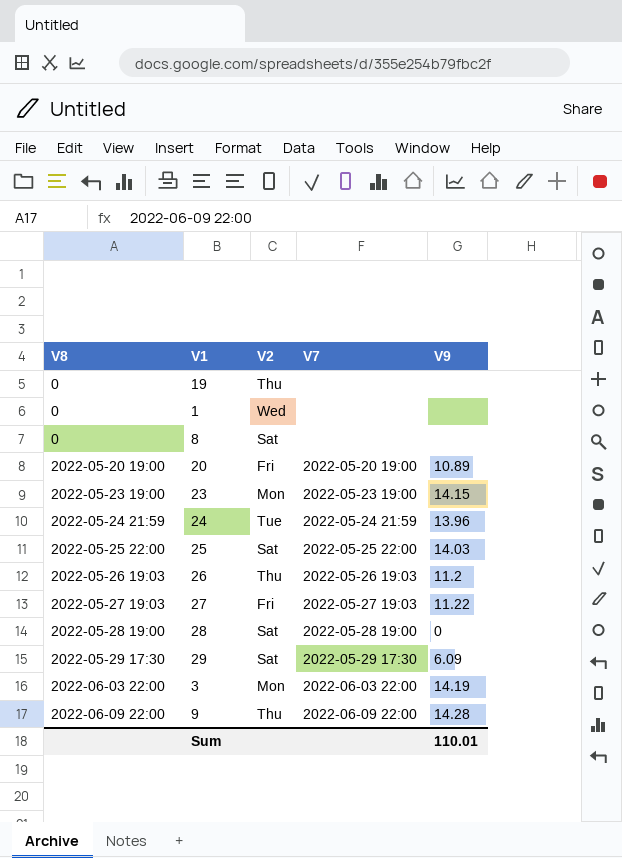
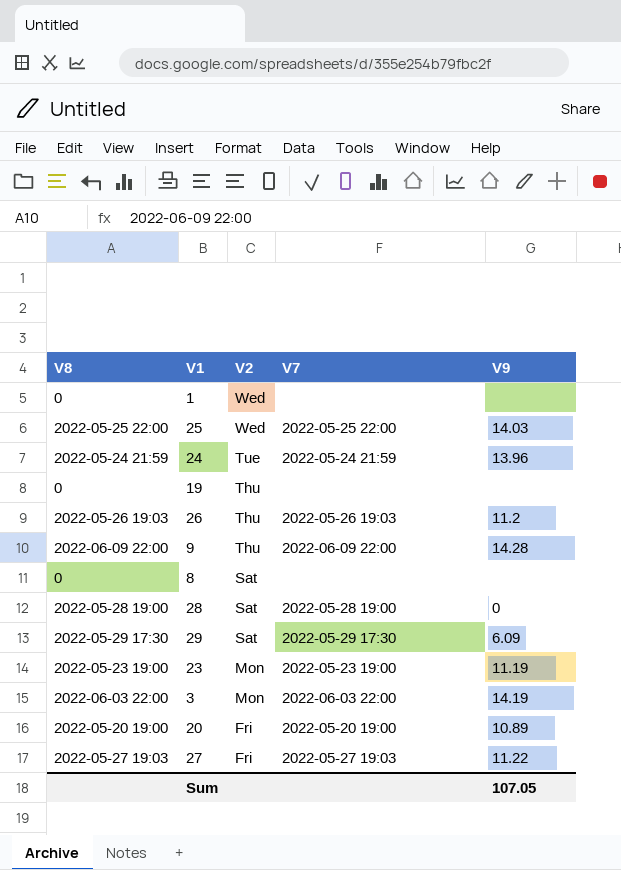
row order: V8 ascending -> V2 descending
25 | V2: Sat -> Wed
23 | V9: 14.15 -> 11.19
Sum | V9: 110.01 -> 107.05

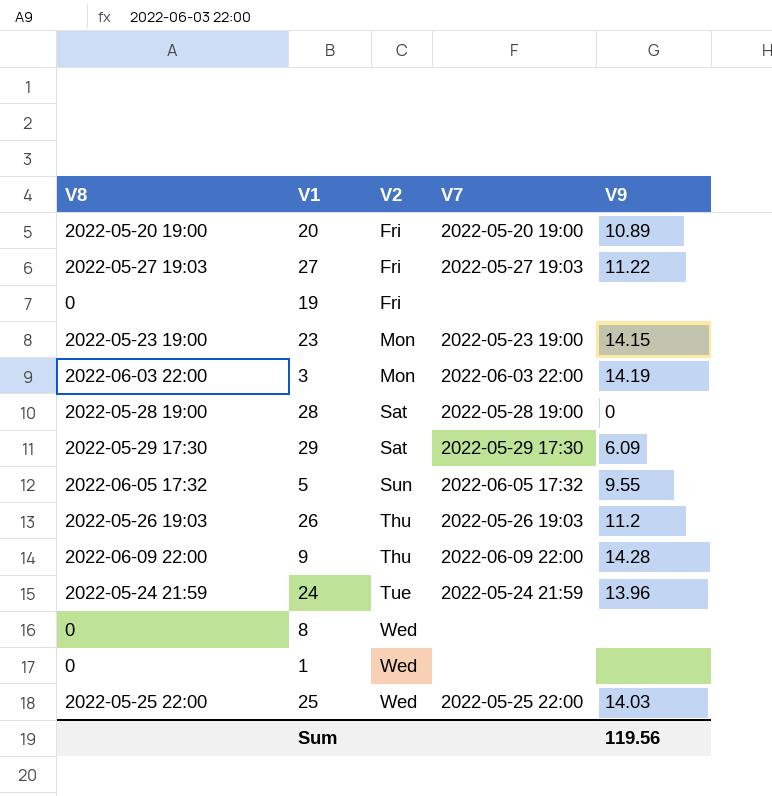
row order: V2 descending -> V2 ascending
19 | V2: Thu -> Fri
23 | V9: 11.19 -> 14.15
row 5: none -> 2022-06-05 17:32 | Sun | 2022-06-05 17:32 | 9.55
8 | V2: Sat -> Wed
Sum | V9: 107.05 -> 119.56

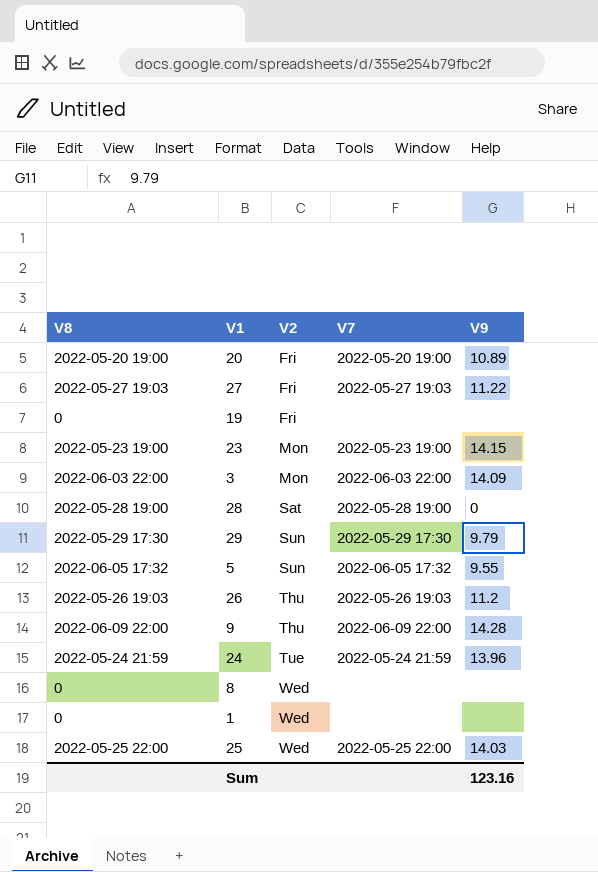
3 | V9: 14.19 -> 14.09
29 | V2: Sat -> Sun
29 | V9: 6.09 -> 9.79
Sum | V9: 119.56 -> 123.16

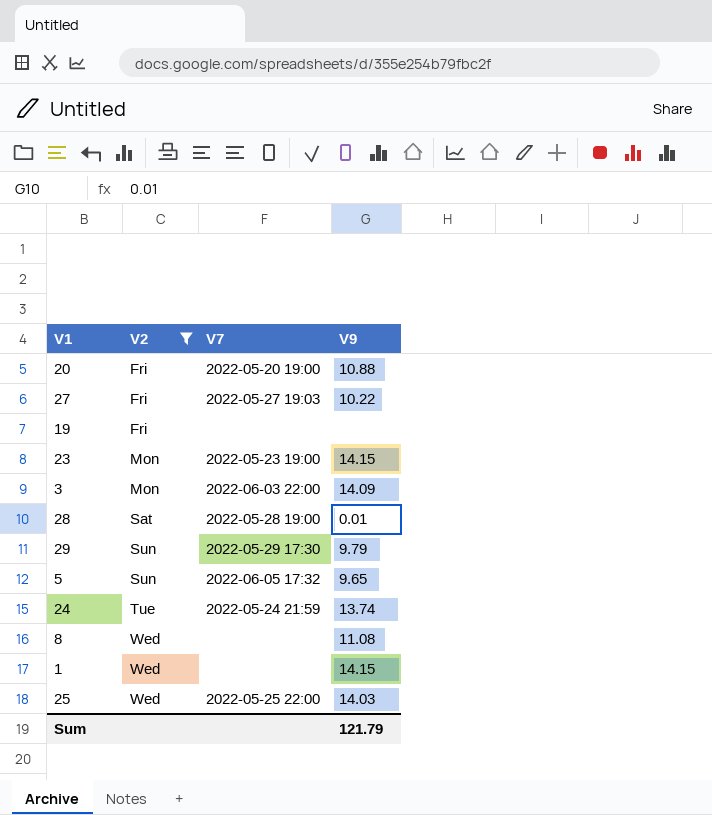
filter: none -> V2 != Thu
column V8 | position: 1 -> none
20 | V9: 10.89 -> 10.88
27 | V9: 11.22 -> 10.22
28 | V9: 0 -> 0.01
5 | V9: 9.55 -> 9.65
24 | V9: 13.96 -> 13.74
8 | V9: none -> 11.08
1 | V9: none -> 14.15
Sum | V9: 123.16 -> 121.79

